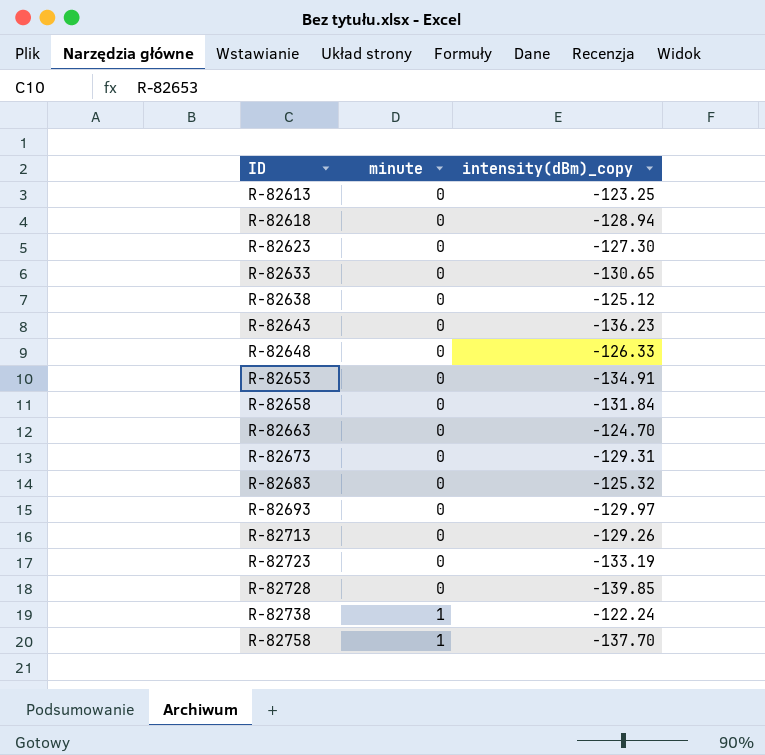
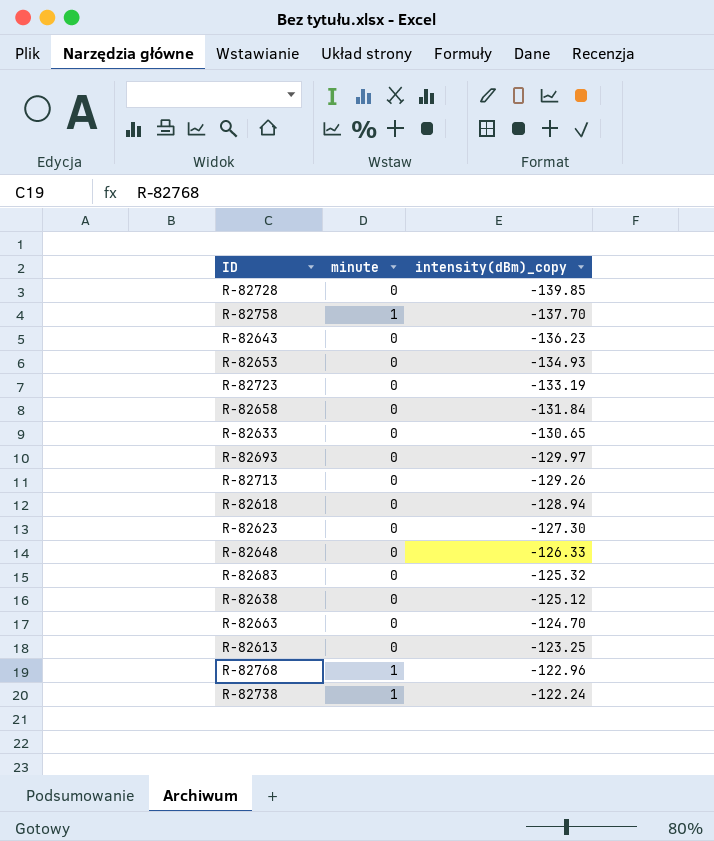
row order: ID ascending -> intensity(dBm)_copy ascending
row R-82673: 0 | -129.31 -> none
R-82653 | intensity(dBm)_copy: -134.91 -> -134.93
row R-82768: none -> 1 | -122.96

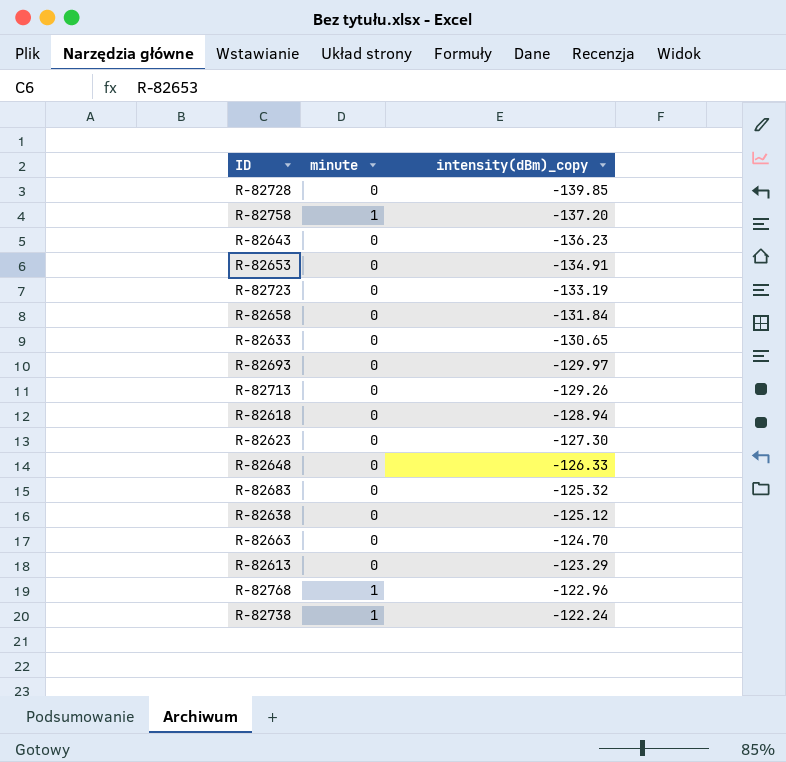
R-82758 | intensity(dBm)_copy: -137.70 -> -137.20
R-82653 | intensity(dBm)_copy: -134.93 -> -134.91
R-82613 | intensity(dBm)_copy: -123.25 -> -123.29

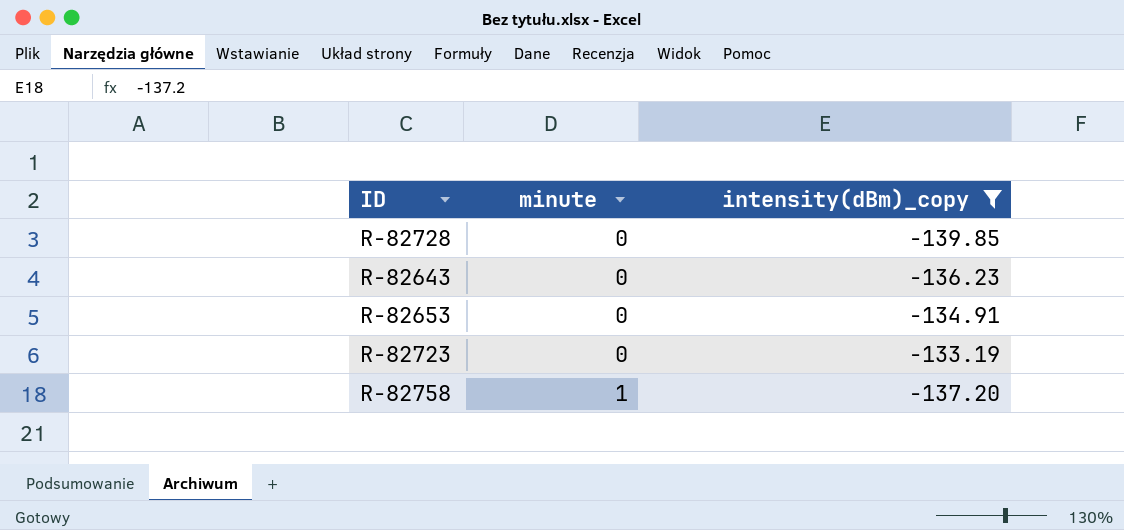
filter: none -> intensity(dBm)_copy <= -133.19
row order: intensity(dBm)_copy ascending -> minute ascending

